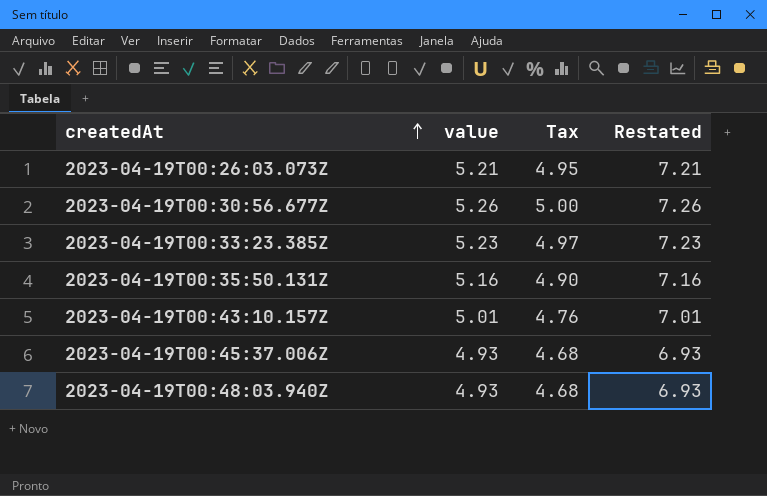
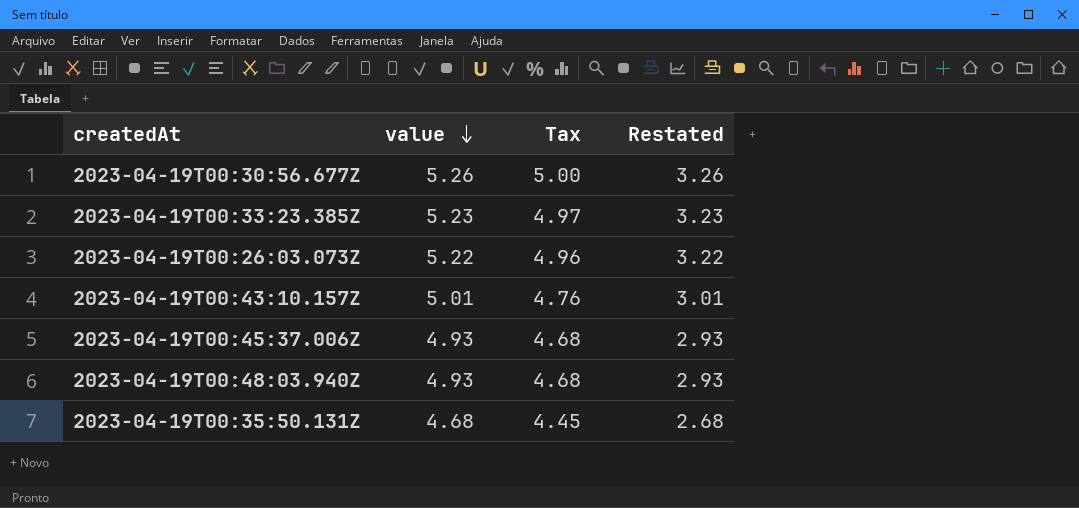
row order: createdAt ascending -> value descending
column Restated | formula: [value] + 2 -> [value] - 2
2023-04-19T00:26:03.073Z | value: 5.21 -> 5.22
2023-04-19T00:26:03.073Z | Tax: 4.95 -> 4.96
2023-04-19T00:35:50.131Z | value: 5.16 -> 4.68
2023-04-19T00:35:50.131Z | Tax: 4.90 -> 4.45

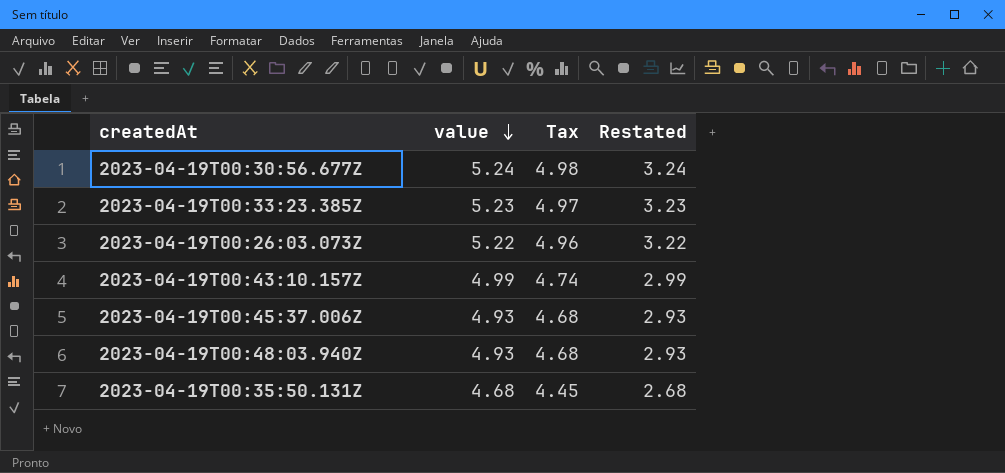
2023-04-19T00:30:56.677Z | value: 5.26 -> 5.24
2023-04-19T00:30:56.677Z | Tax: 5.00 -> 4.98
2023-04-19T00:30:56.677Z | Restated: 3.26 -> 3.24
2023-04-19T00:43:10.157Z | value: 5.01 -> 4.99
2023-04-19T00:43:10.157Z | Tax: 4.76 -> 4.74
2023-04-19T00:43:10.157Z | Restated: 3.01 -> 2.99

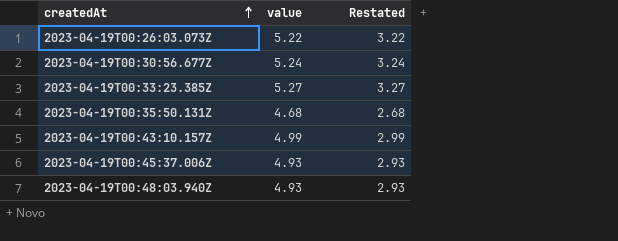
row order: value descending -> createdAt ascending
column Tax | formula: [value] * 0.95 -> none
2023-04-19T00:33:23.385Z | value: 5.23 -> 5.27
2023-04-19T00:33:23.385Z | Restated: 3.23 -> 3.27

